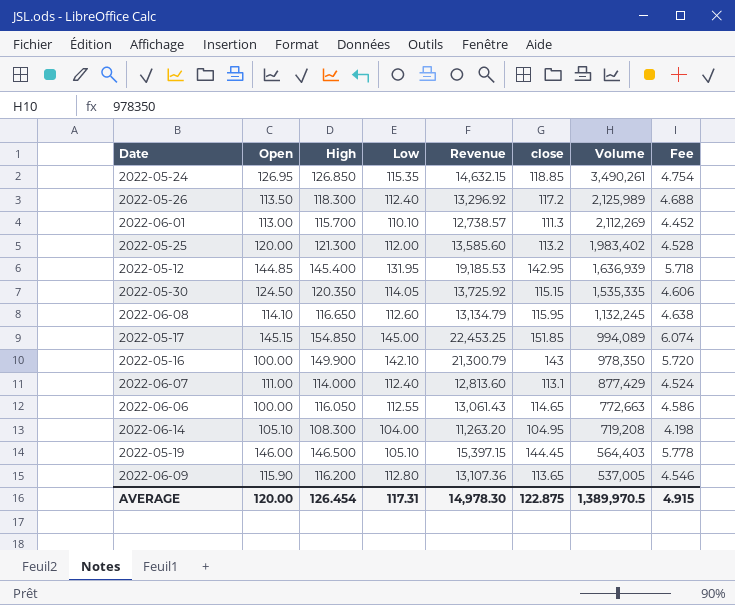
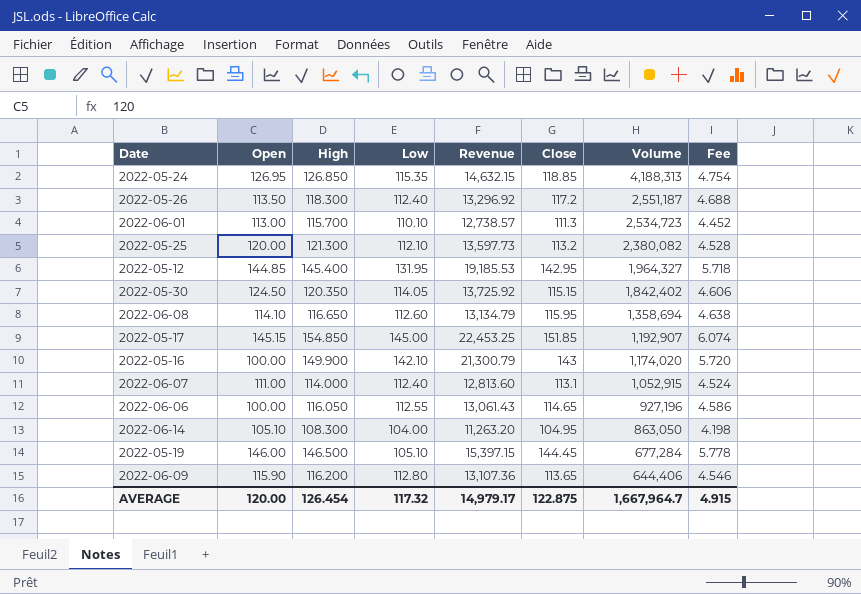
column name: close -> Close
2022-05-24 | Volume: 3,490,261 -> 4,188,313
2022-05-26 | Volume: 2,125,989 -> 2,551,187
2022-06-01 | Volume: 2,112,269 -> 2,534,723
2022-05-25 | Low: 112.00 -> 112.10
2022-05-25 | Revenue: 13,585.60 -> 13,597.73
2022-05-25 | Volume: 1,983,402 -> 2,380,082
2022-05-12 | Volume: 1,636,939 -> 1,964,327
2022-05-30 | Volume: 1,535,335 -> 1,842,402
2022-06-08 | Volume: 1,132,245 -> 1,358,694
2022-05-17 | Volume: 994,089 -> 1,192,907
2022-05-16 | Volume: 978,350 -> 1,174,020
2022-06-07 | Volume: 877,429 -> 1,052,915
2022-06-06 | Volume: 772,663 -> 927,196
2022-06-14 | Volume: 719,208 -> 863,050
2022-05-19 | Volume: 564,403 -> 677,284
2022-06-09 | Volume: 537,005 -> 644,406
AVERAGE | Low: 117.31 -> 117.32
AVERAGE | Revenue: 14,978.30 -> 14,979.17
AVERAGE | Volume: 1,389,970.5 -> 1,667,964.7

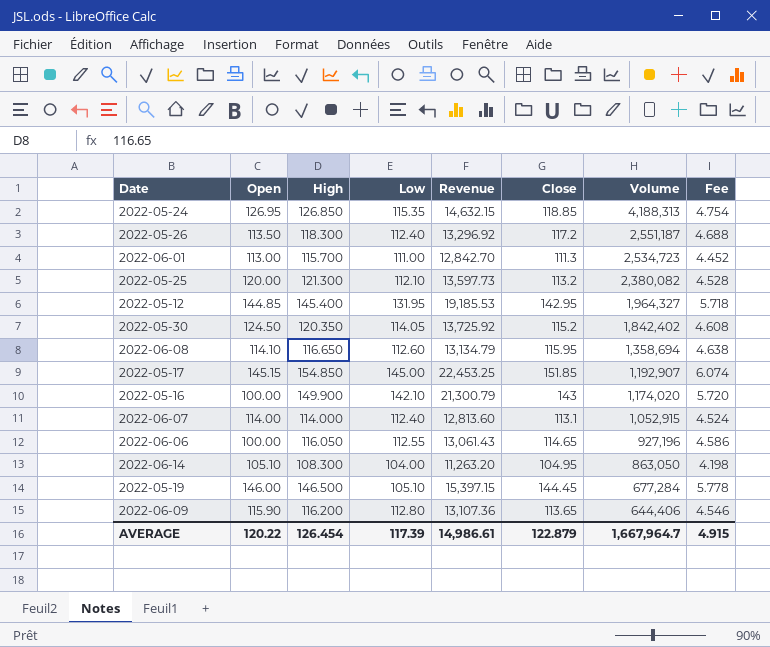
2022-06-01 | Low: 110.10 -> 111.00
2022-06-01 | Revenue: 12,738.57 -> 12,842.70
2022-05-30 | Close: 115.15 -> 115.2
2022-05-30 | Fee: 4.606 -> 4.608
2022-06-07 | Open: 111.00 -> 114.00
AVERAGE | Open: 120.00 -> 120.22
AVERAGE | Low: 117.32 -> 117.39
AVERAGE | Revenue: 14,979.17 -> 14,986.61
AVERAGE | Close: 122.875 -> 122.879

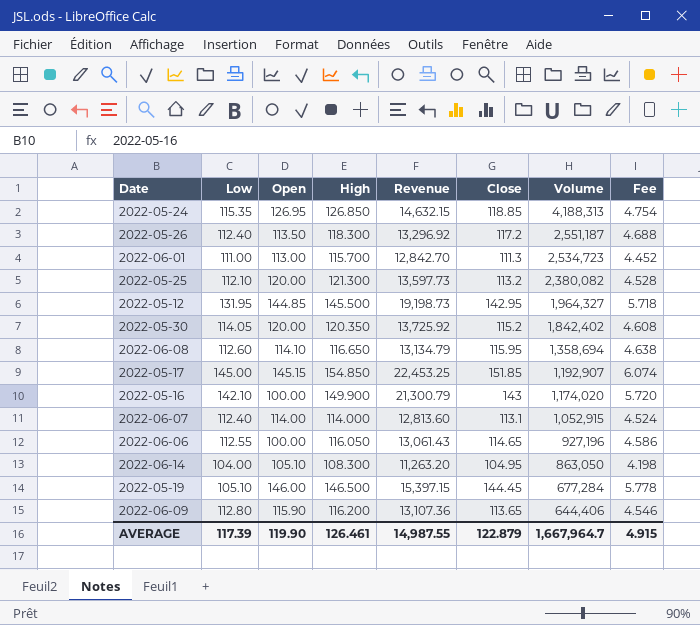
column Low | position: 4 -> 2
2022-05-12 | High: 145.400 -> 145.500
2022-05-12 | Revenue: 19,185.53 -> 19,198.73
2022-05-30 | Open: 124.50 -> 120.00
AVERAGE | Open: 120.22 -> 119.90
AVERAGE | High: 126.454 -> 126.461
AVERAGE | Revenue: 14,986.61 -> 14,987.55

